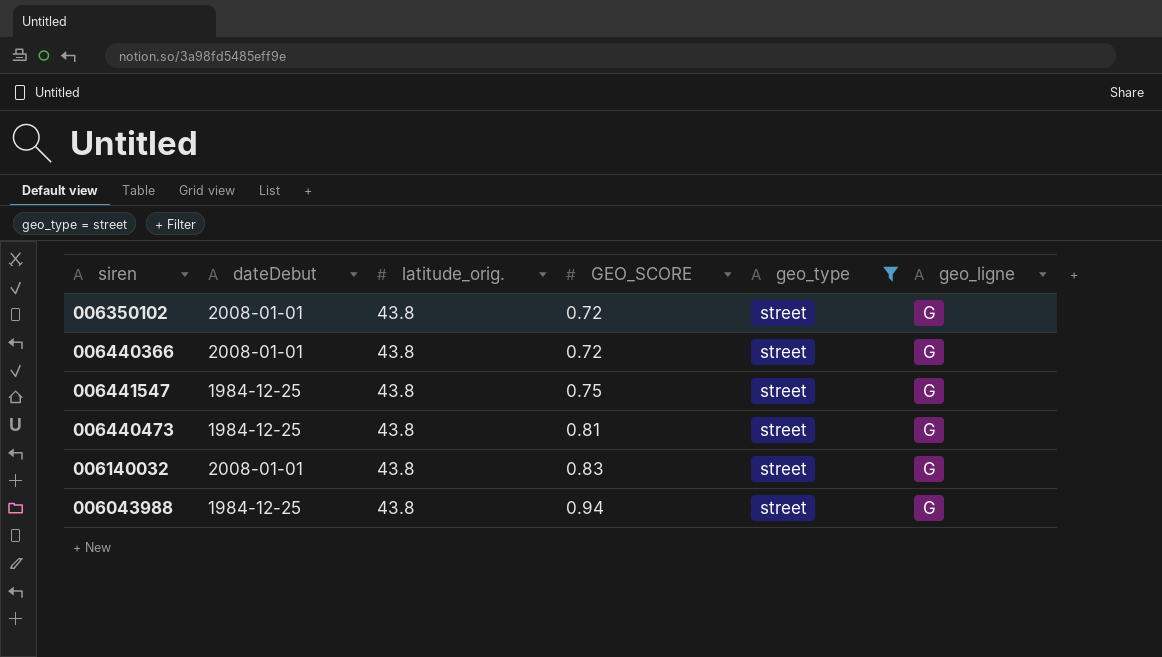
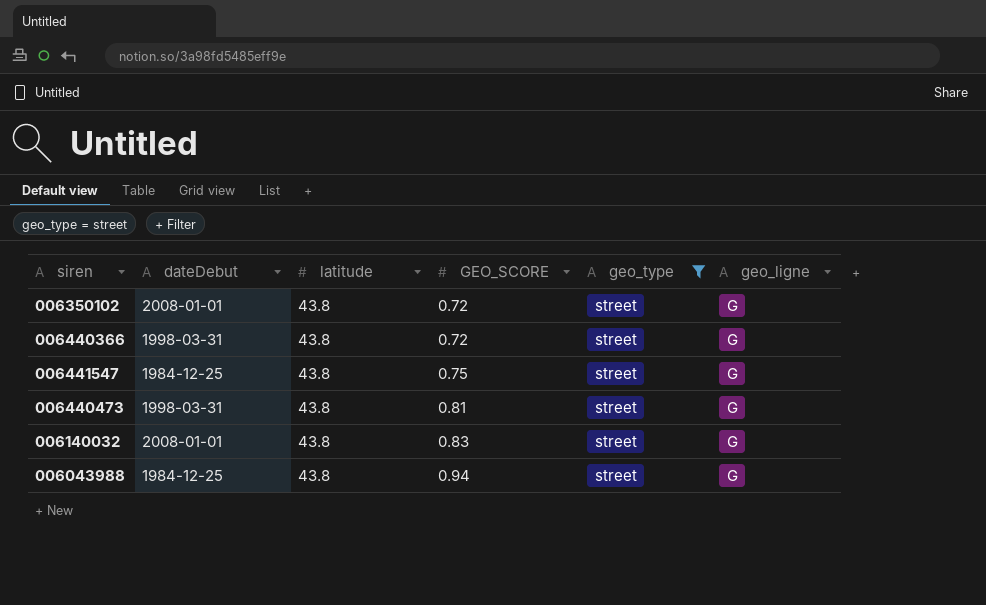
column name: latitude_orig. -> latitude
006440366 | dateDebut: 2008-01-01 -> 1998-03-31
006440473 | dateDebut: 1984-12-25 -> 1998-03-31

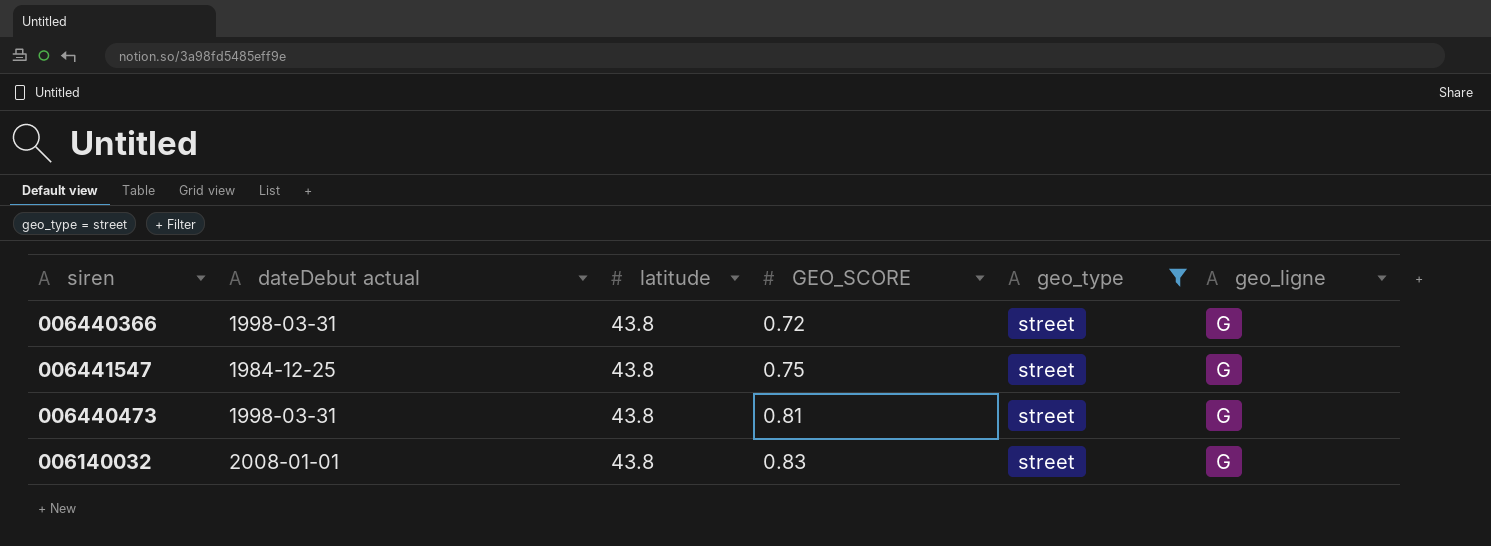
column name: dateDebut -> dateDebut actual
row 006350102: 2008-01-01 | 43.8 | 0.72 | street | G -> none
row 006043988: 1984-12-25 | 43.8 | 0.94 | street | G -> none

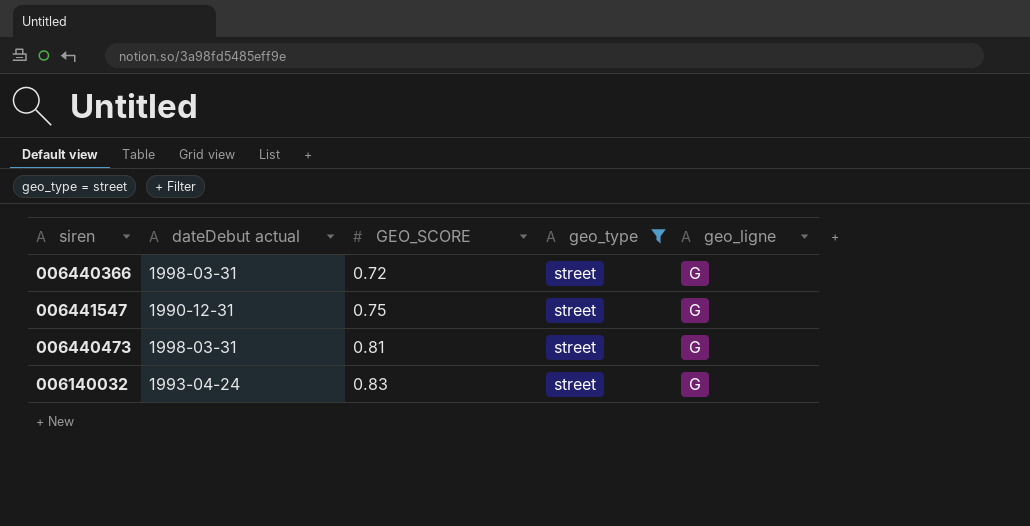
column latitude | position: 3 -> none
006441547 | dateDebut actual: 1984-12-25 -> 1990-12-31
006140032 | dateDebut actual: 2008-01-01 -> 1993-04-24

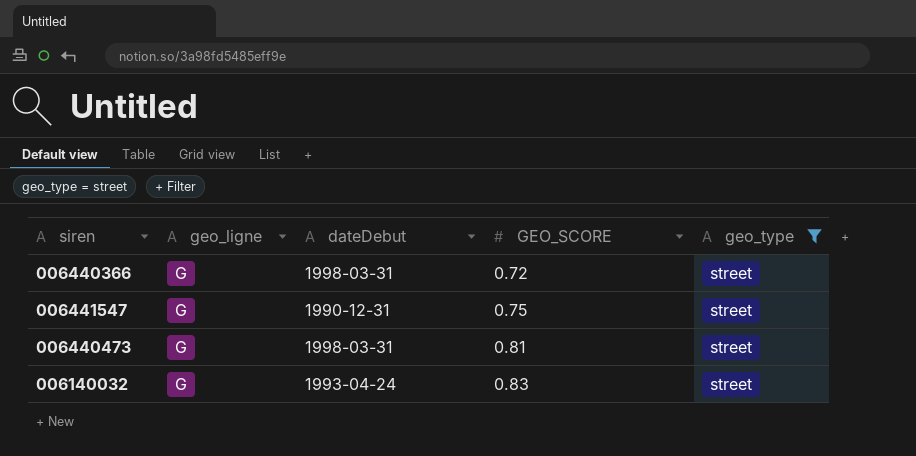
column geo_ligne | position: 5 -> 2
column name: dateDebut actual -> dateDebut

